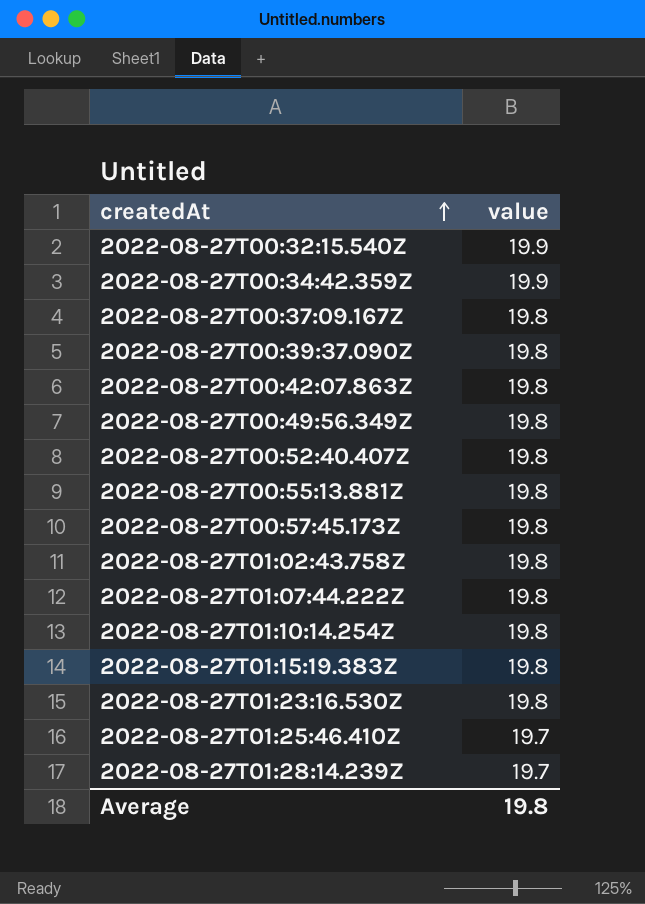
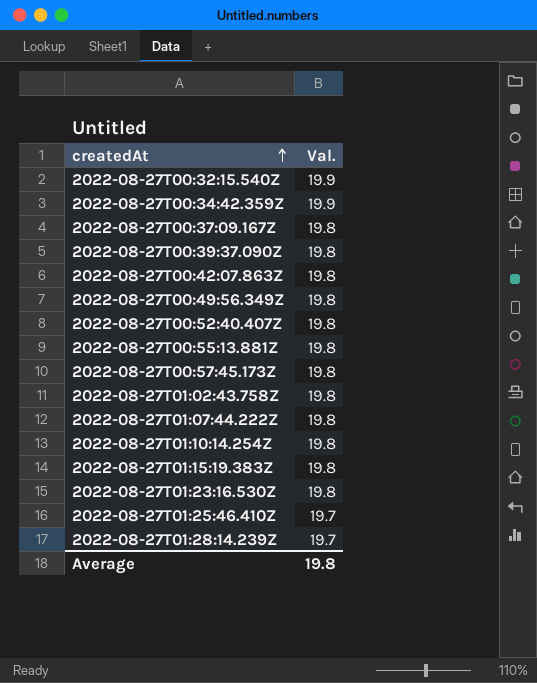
column name: value -> Val.

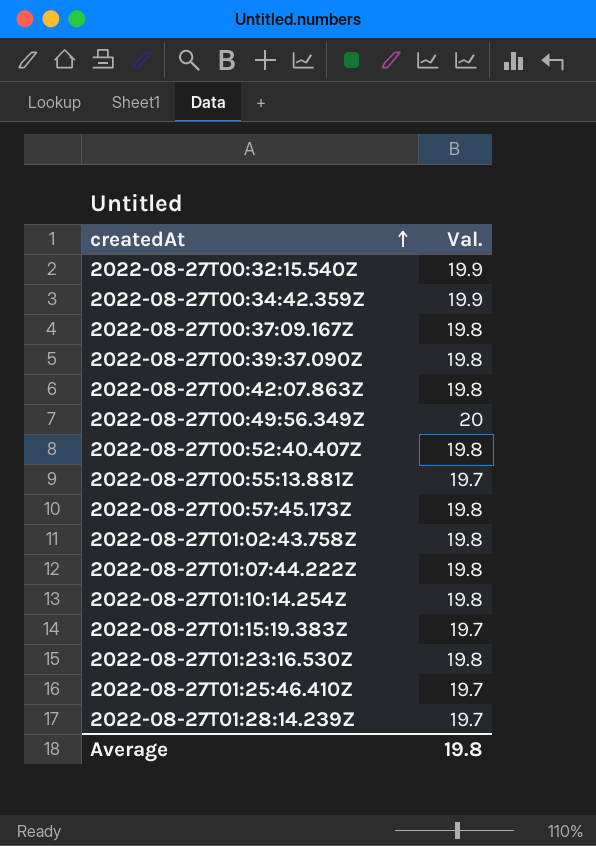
2022-08-27T00:49:56.349Z | Val.: 19.8 -> 20
2022-08-27T00:55:13.881Z | Val.: 19.8 -> 19.7
2022-08-27T01:15:19.383Z | Val.: 19.8 -> 19.7

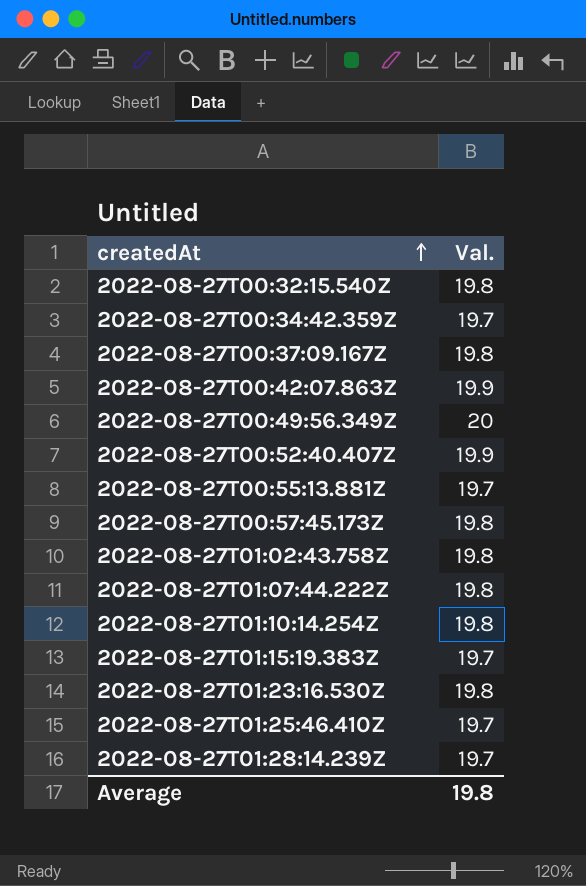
row 2022-08-27T00:39:37.090Z: 19.8 -> none
2022-08-27T00:32:15.540Z | Val.: 19.9 -> 19.8
2022-08-27T00:34:42.359Z | Val.: 19.9 -> 19.7
2022-08-27T00:42:07.863Z | Val.: 19.8 -> 19.9
2022-08-27T00:52:40.407Z | Val.: 19.8 -> 19.9

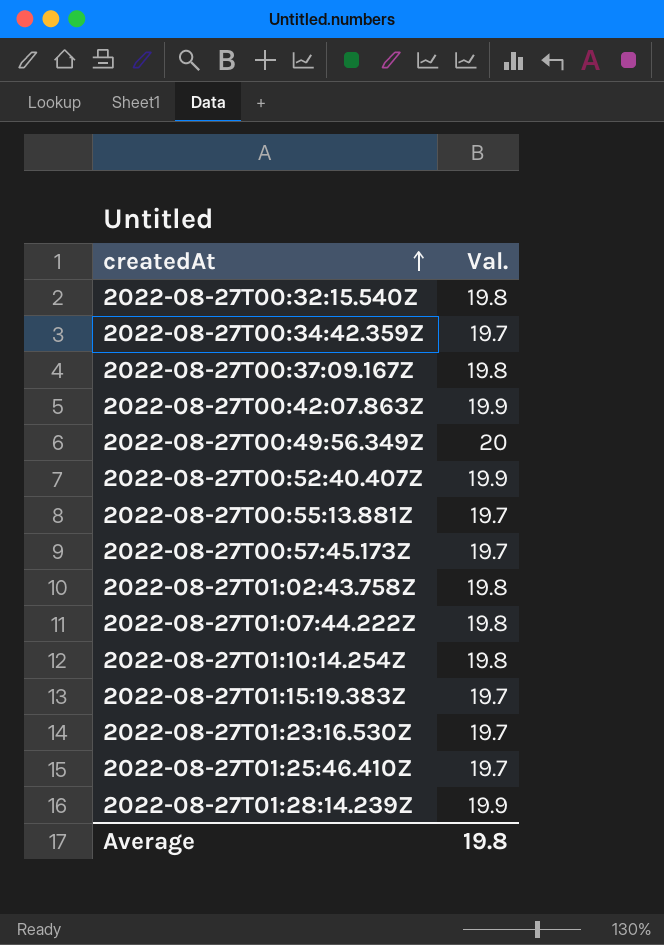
2022-08-27T00:57:45.173Z | Val.: 19.8 -> 19.7
2022-08-27T01:23:16.530Z | Val.: 19.8 -> 19.7
2022-08-27T01:28:14.239Z | Val.: 19.7 -> 19.9

